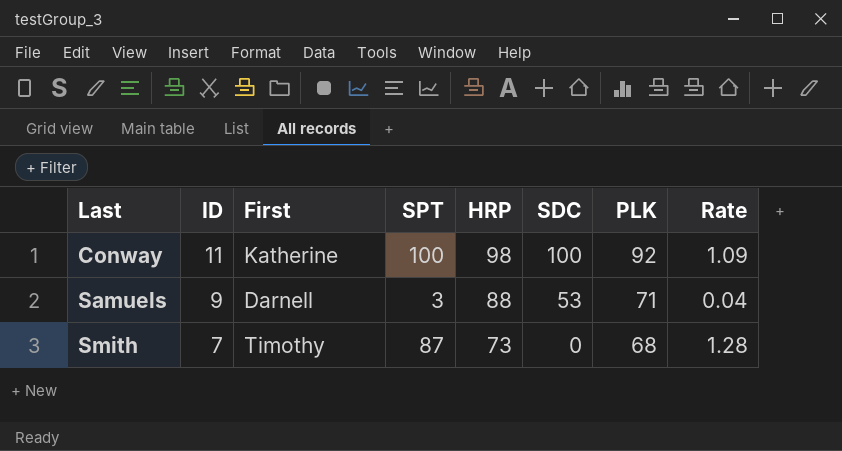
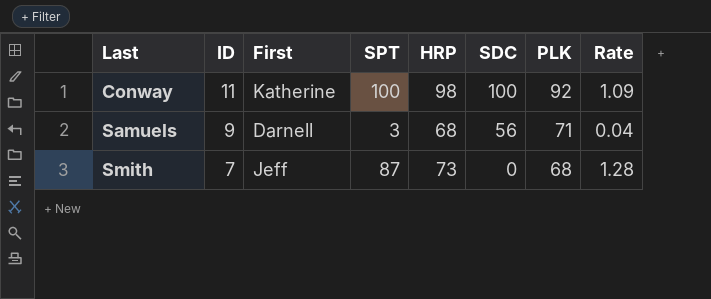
Samuels | HRP: 88 -> 68
Samuels | SDC: 53 -> 56
Smith | First: Timothy -> Jeff

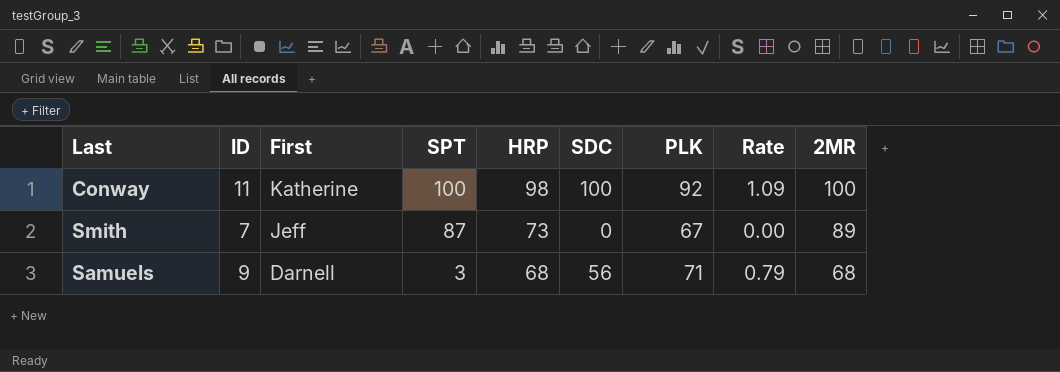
row order: Last ascending -> First descending
column Rate | formula: [SPT] / [PLK] -> [SDC] / [PLK]
column 2MR | position: none -> 9
Smith | PLK: 68 -> 67

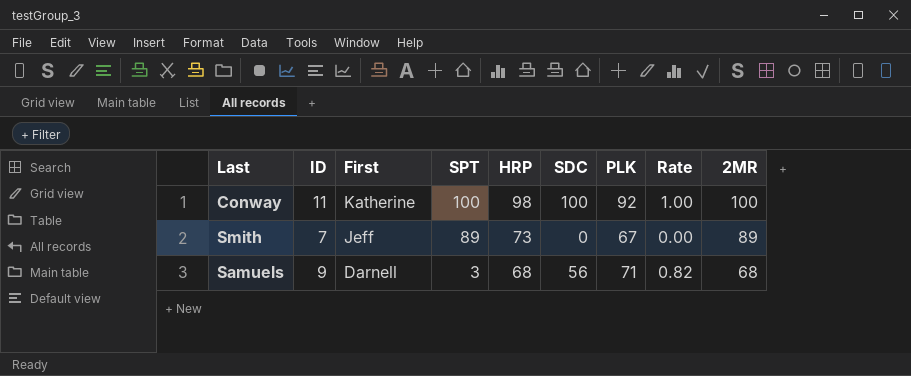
column Rate | formula: [SDC] / [PLK] -> [SDC] / [2MR]
Smith | SPT: 87 -> 89

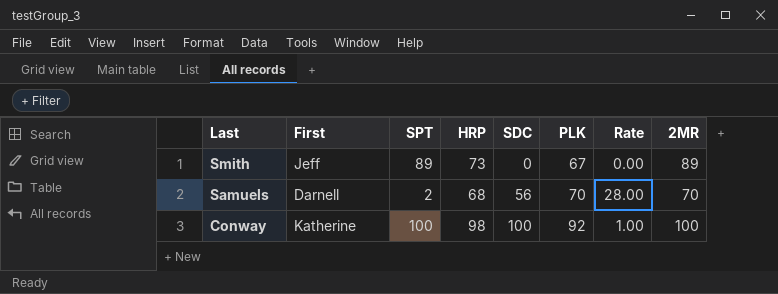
row order: First descending -> Last descending
column ID | position: 2 -> none
column Rate | formula: [SDC] / [2MR] -> [SDC] / [SPT]
Samuels | SPT: 3 -> 2
Samuels | PLK: 71 -> 70
Samuels | 2MR: 68 -> 70

